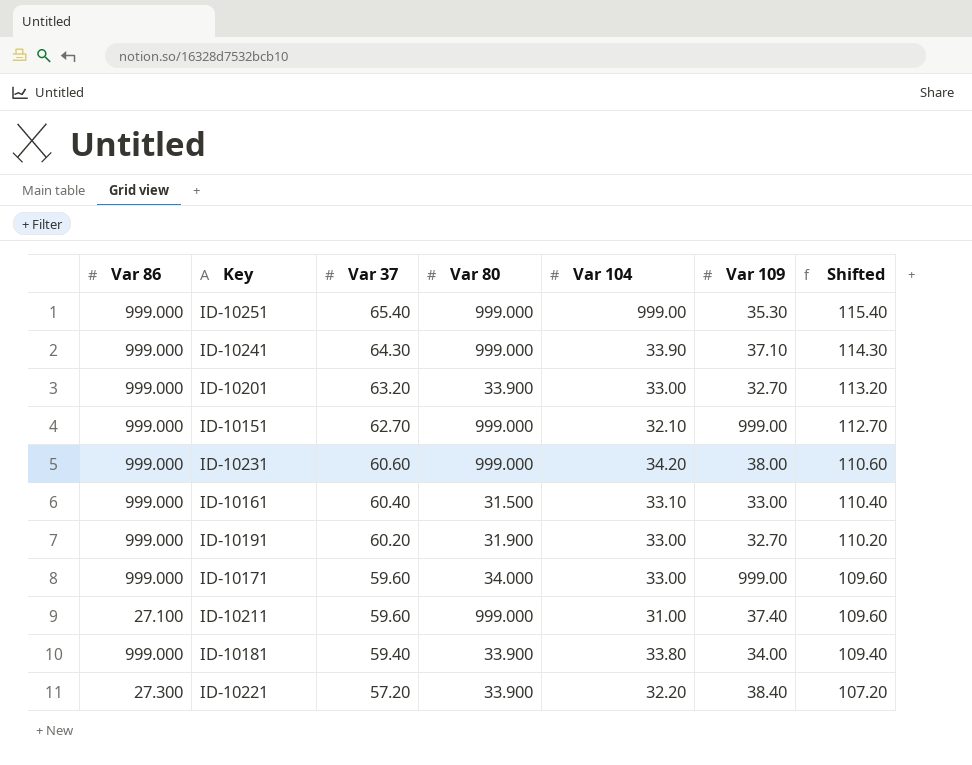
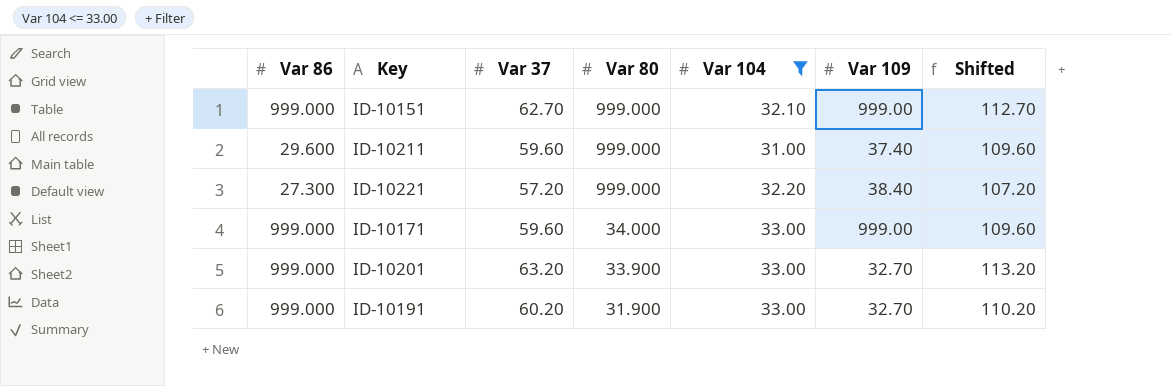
filter: none -> Var 104 <= 33.00
row order: Var 37 descending -> Var 80 descending
ID-10211 | Var 86: 27.100 -> 29.600
ID-10221 | Var 80: 33.900 -> 999.000

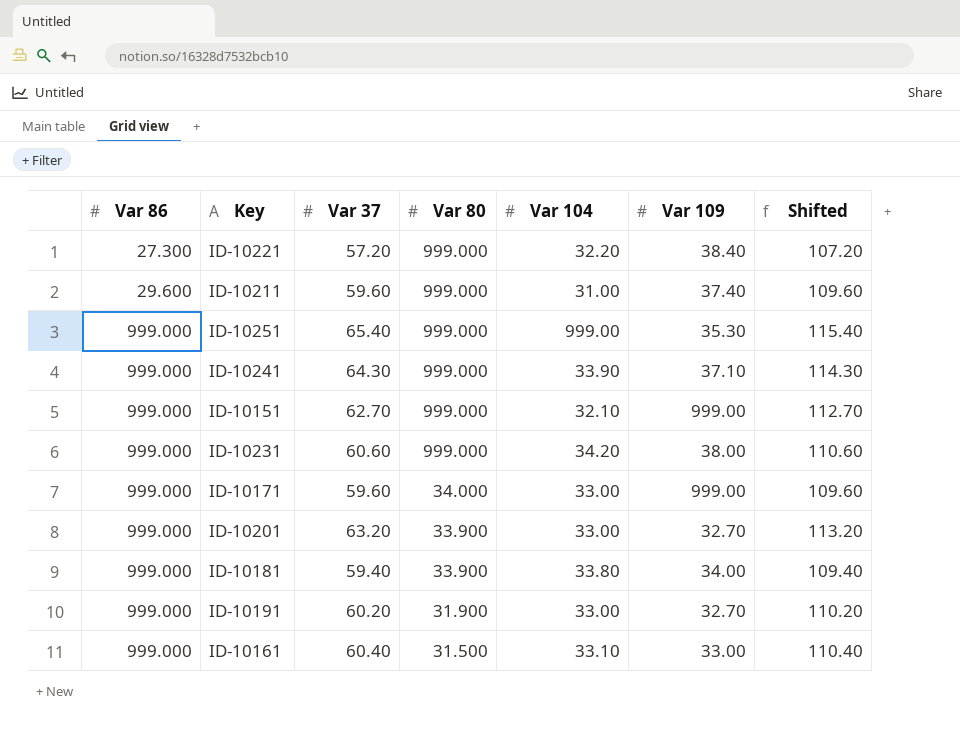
filter: Var 104 <= 33.00 -> none
row order: Var 80 descending -> Var 86 ascending

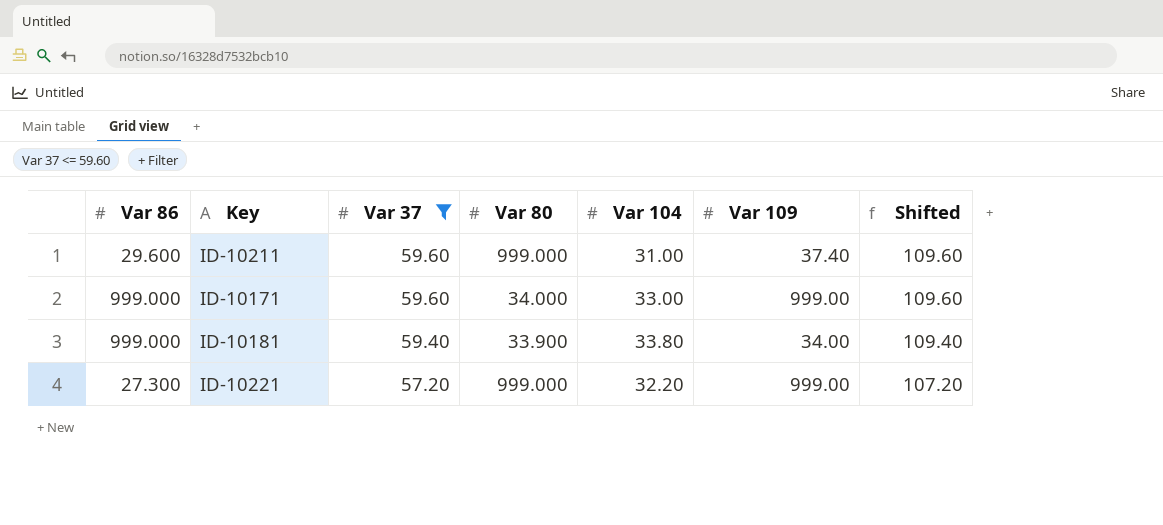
filter: none -> Var 37 <= 59.60
row order: Var 86 ascending -> Var 37 descending
ID-10221 | Var 109: 38.40 -> 999.00

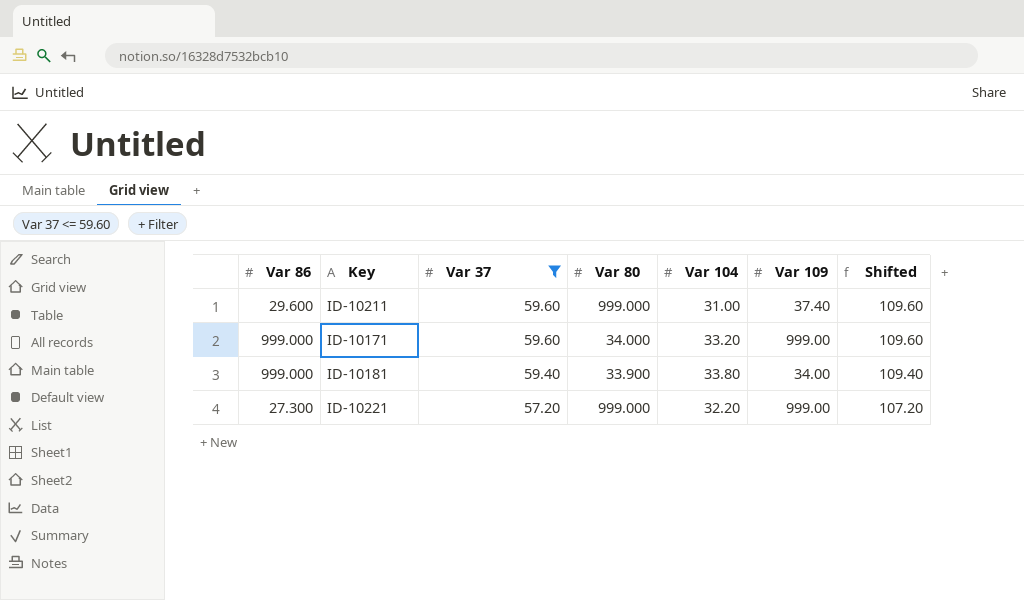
ID-10171 | Var 104: 33.00 -> 33.20

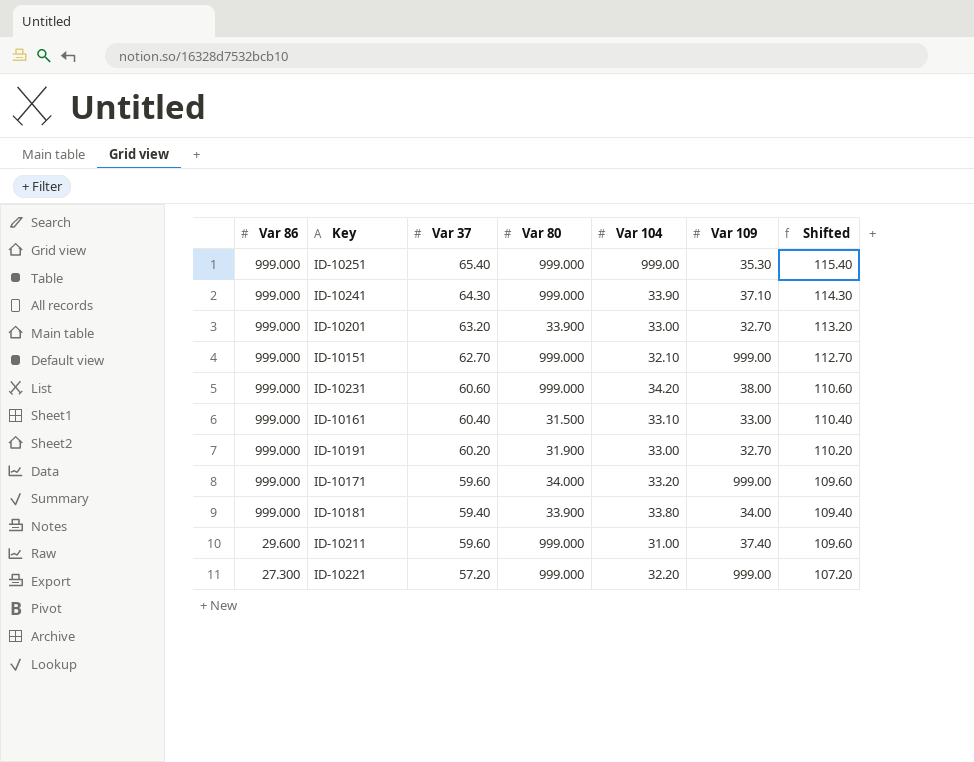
filter: Var 37 <= 59.60 -> none
row order: Var 37 descending -> Var 86 descending

